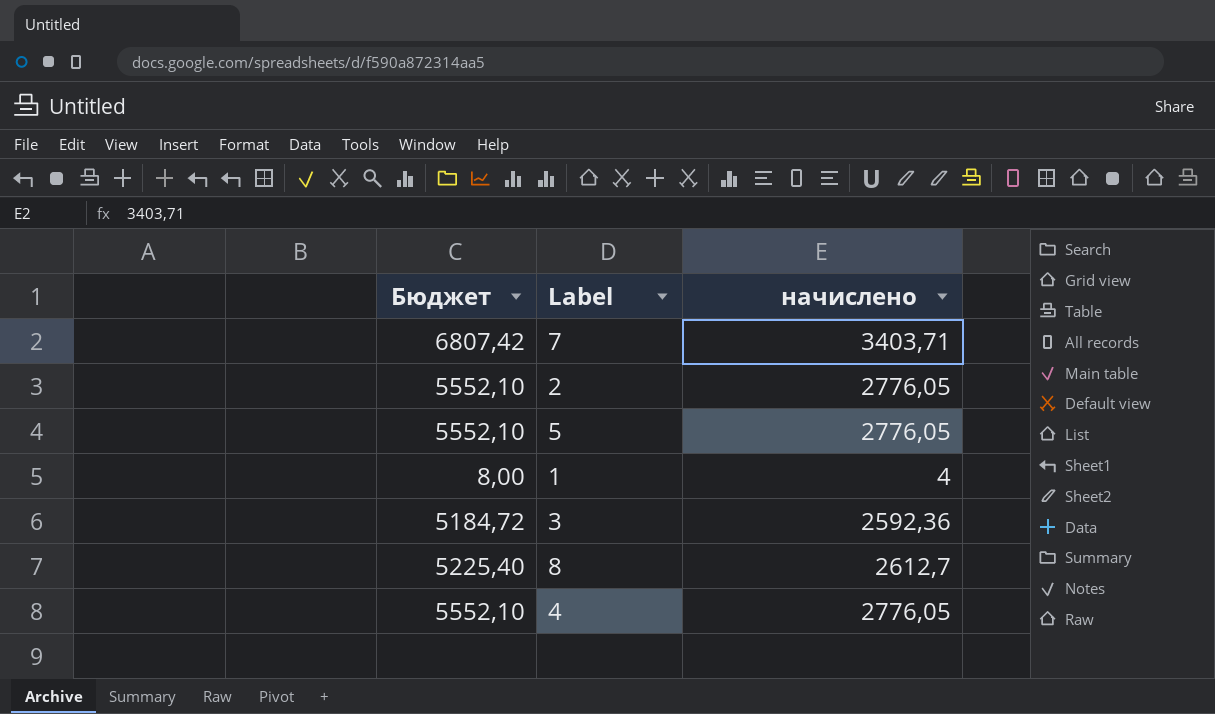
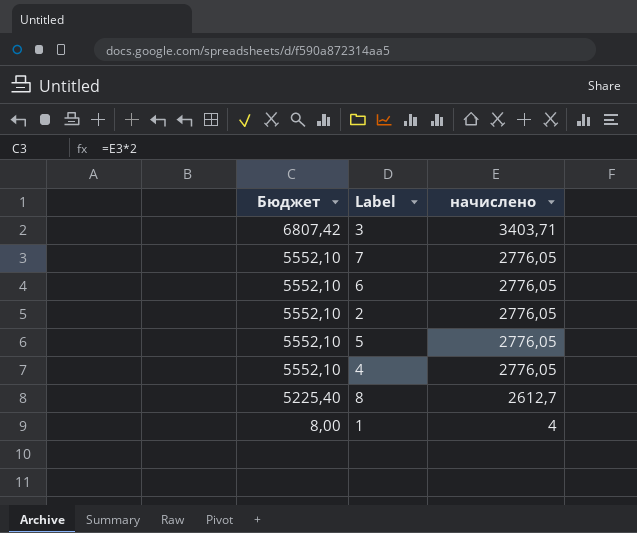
row order: none -> Бюджет descending
3 | Бюджет: 5184,72 -> 6807,42
3 | начислено: 2592,36 -> 3403,71
7 | Бюджет: 6807,42 -> 5552,10
7 | начислено: 3403,71 -> 2776,05
row 6: none -> 5552,10 | 2776,05

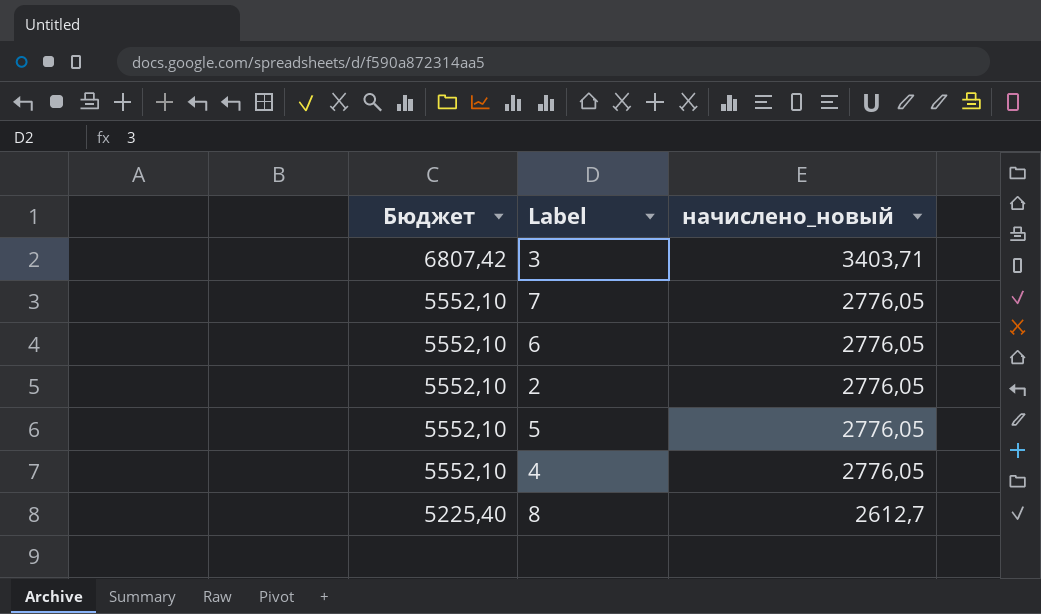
column name: начислено -> начислено_новый
row 1: 8,00 | 4 -> none

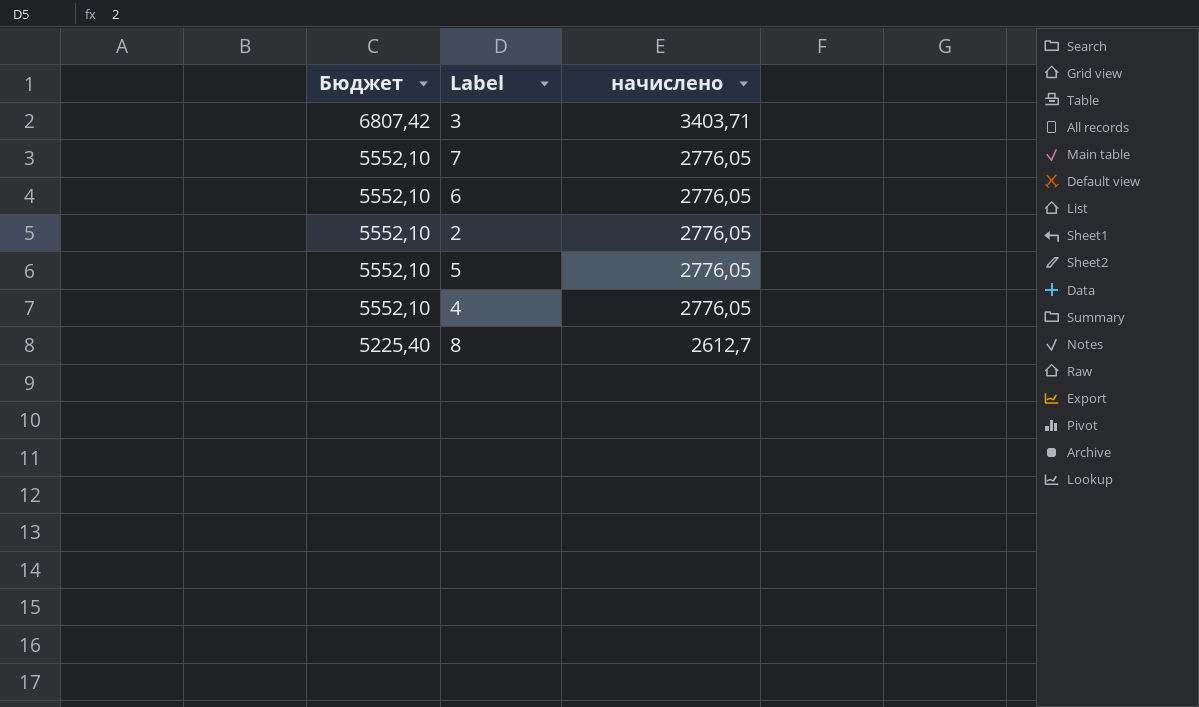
column name: начислено_новый -> начислено

